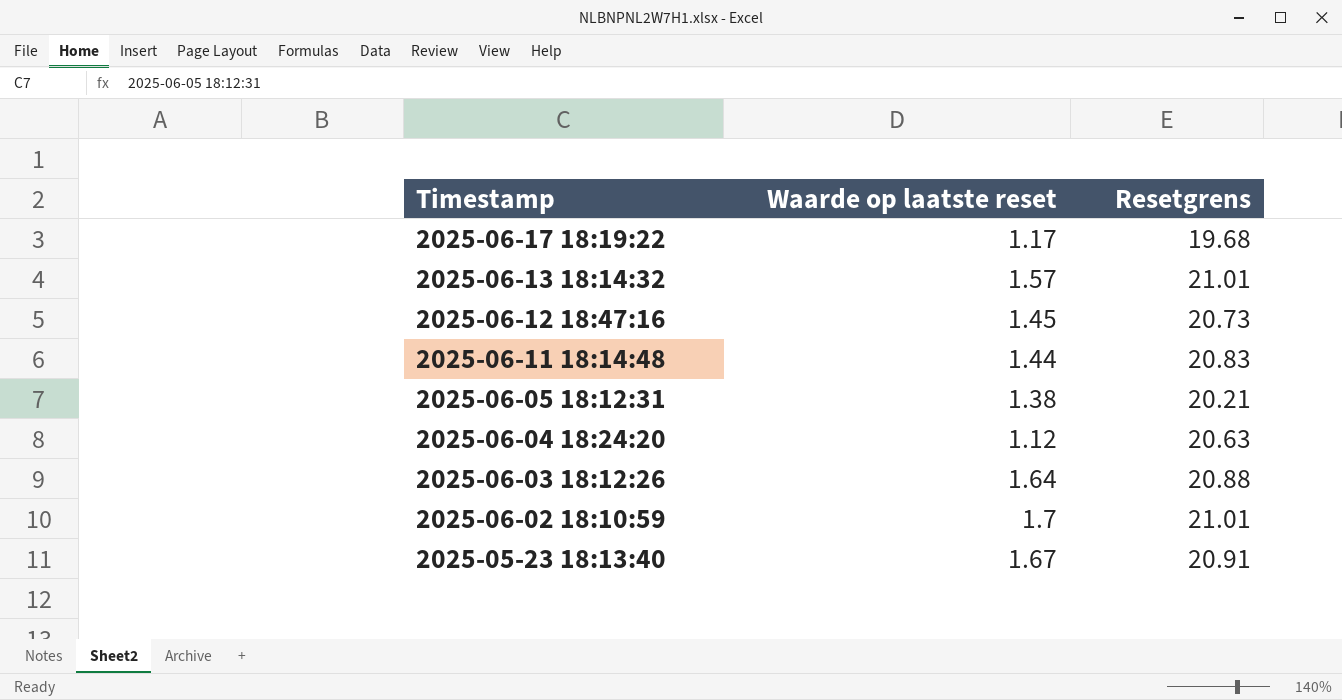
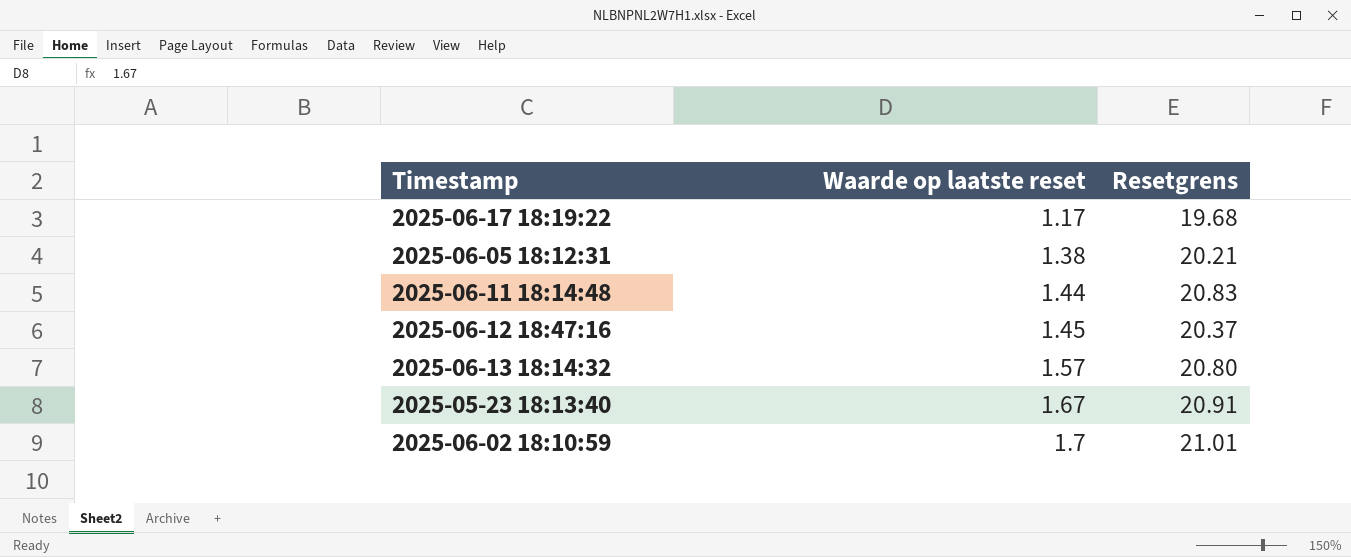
row order: Timestamp descending -> Waarde op laatste reset ascending
row 2025-06-04 18:24:20: 1.12 | 20.63 -> none
row 2025-06-03 18:12:26: 1.64 | 20.88 -> none
2025-06-12 18:47:16 | Resetgrens: 20.73 -> 20.37
2025-06-13 18:14:32 | Resetgrens: 21.01 -> 20.80

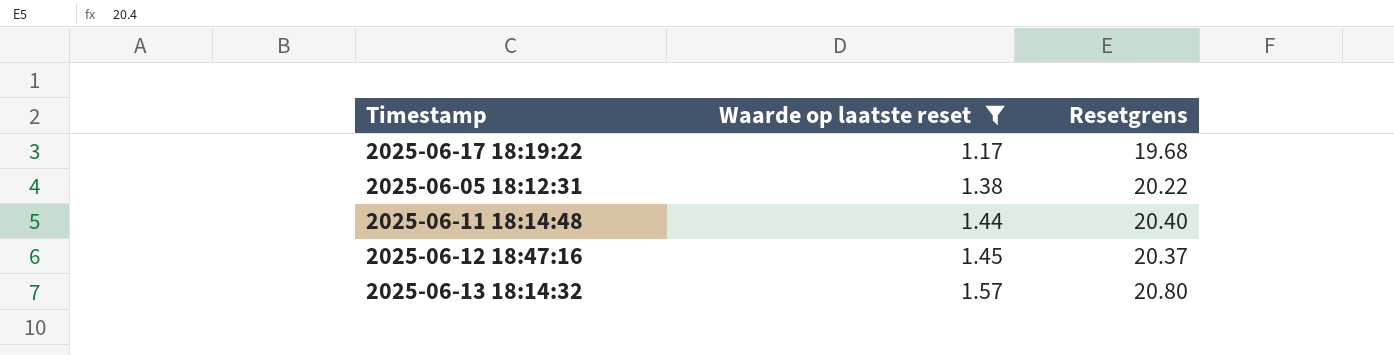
filter: none -> Waarde op laatste reset <= 1.57
2025-06-05 18:12:31 | Resetgrens: 20.21 -> 20.22
2025-06-11 18:14:48 | Resetgrens: 20.83 -> 20.40

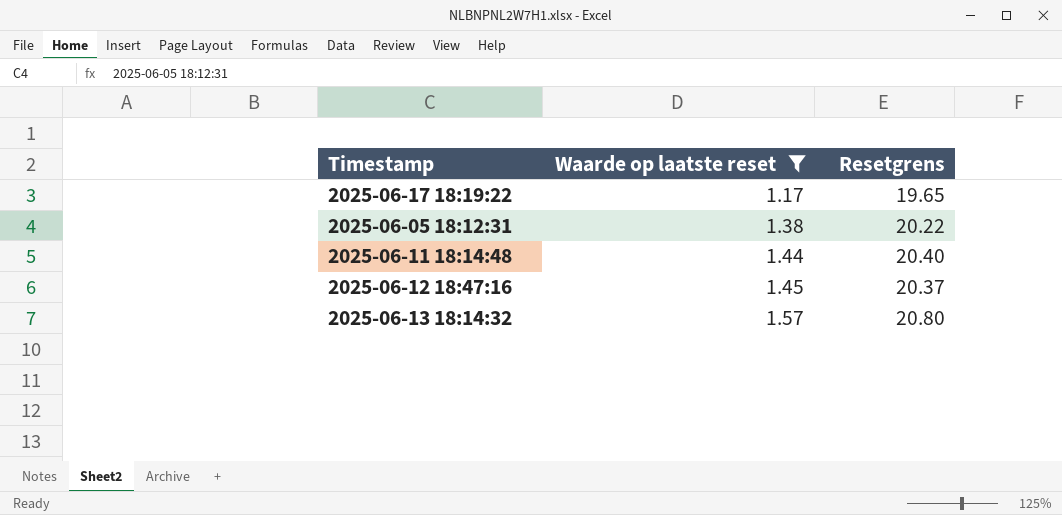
2025-06-17 18:19:22 | Resetgrens: 19.68 -> 19.65

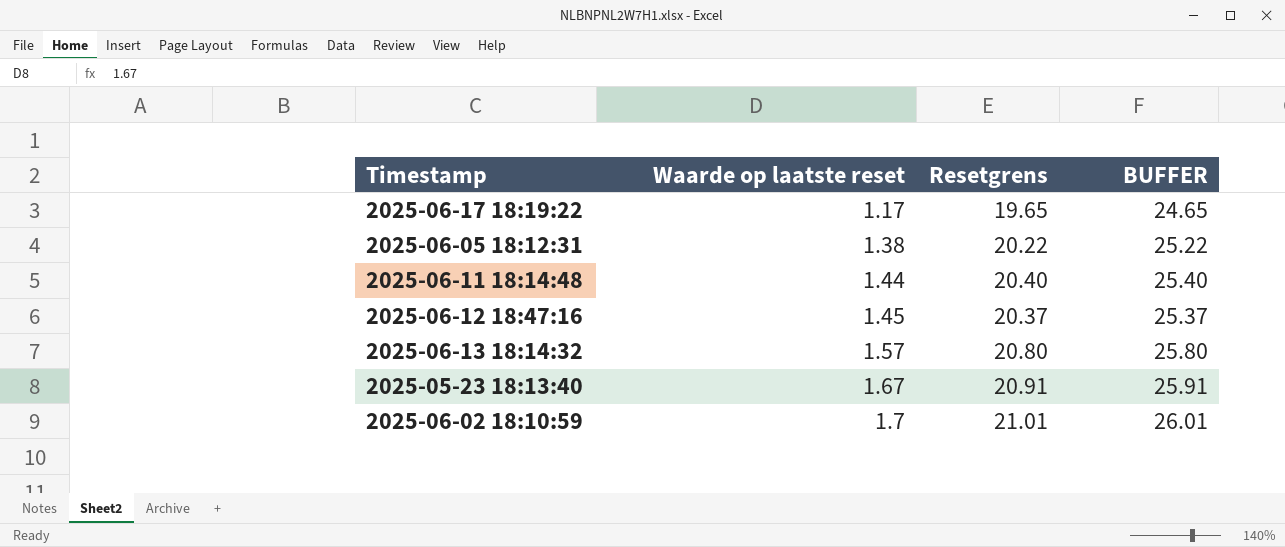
filter: Waarde op laatste reset <= 1.57 -> none
column BUFFER | formula: none -> [Resetgrens] + 5

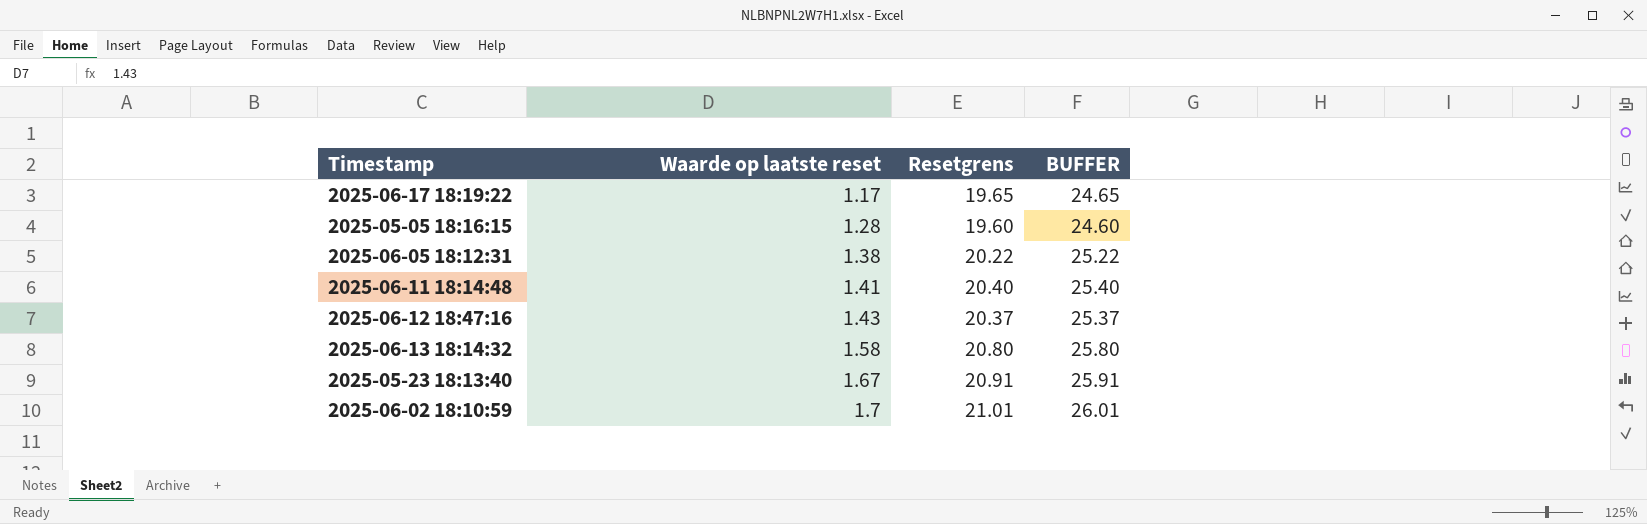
row 2025-05-05 18:16:15: none -> 1.28 | 19.60 | 24.60
2025-06-11 18:14:48 | Waarde op laatste reset: 1.44 -> 1.41
2025-06-12 18:47:16 | Waarde op laatste reset: 1.45 -> 1.43
2025-06-13 18:14:32 | Waarde op laatste reset: 1.57 -> 1.58

